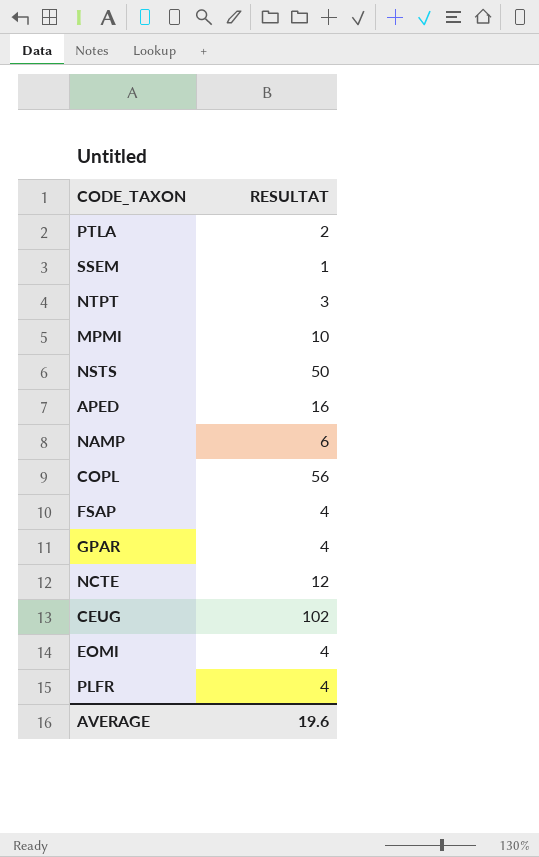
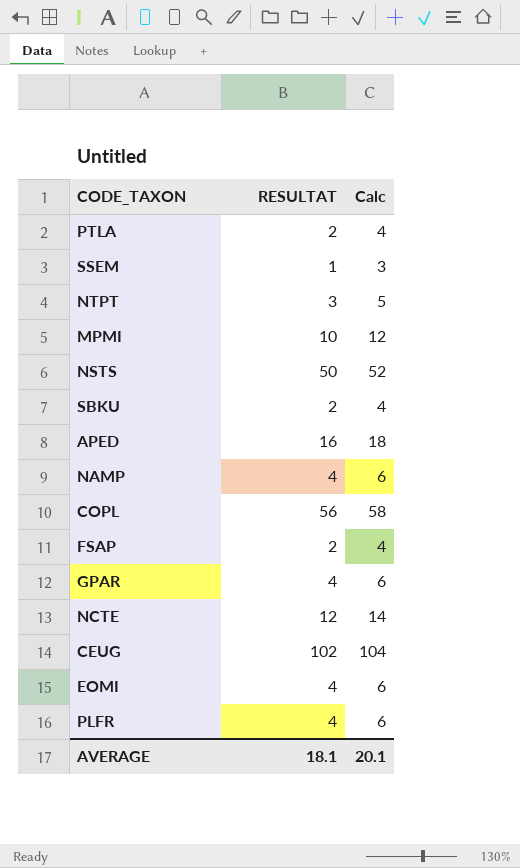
column Calc | formula: none -> [RESULTAT] + 2
row SBKU: none -> 2 | 4
NAMP | RESULTAT: 6 -> 4
FSAP | RESULTAT: 4 -> 2
AVERAGE | RESULTAT: 19.6 -> 18.1

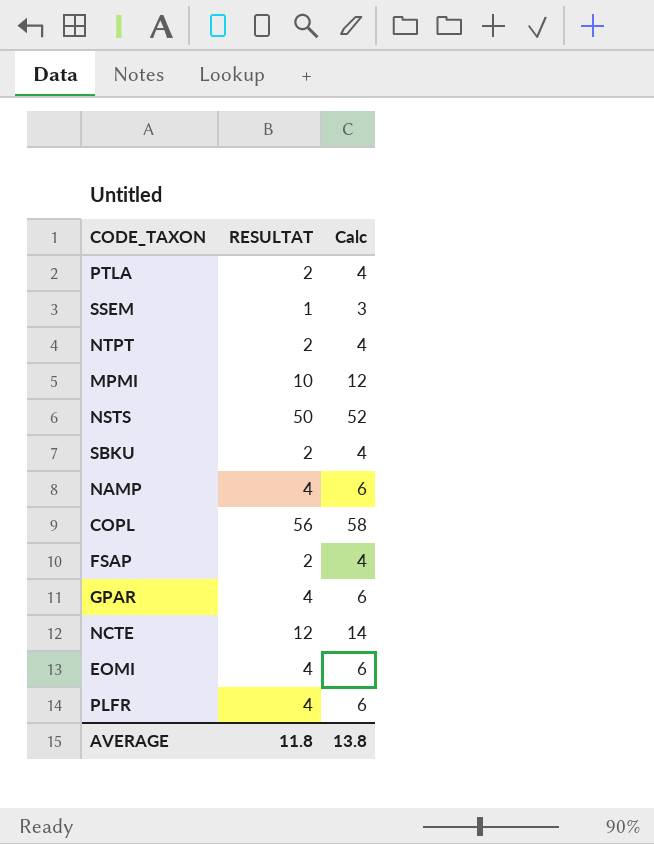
row APED: 16 | 18 -> none
row CEUG: 102 | 104 -> none
NTPT | RESULTAT: 3 -> 2
NTPT | Calc: 5 -> 4
AVERAGE | RESULTAT: 18.1 -> 11.8
AVERAGE | Calc: 20.1 -> 13.8

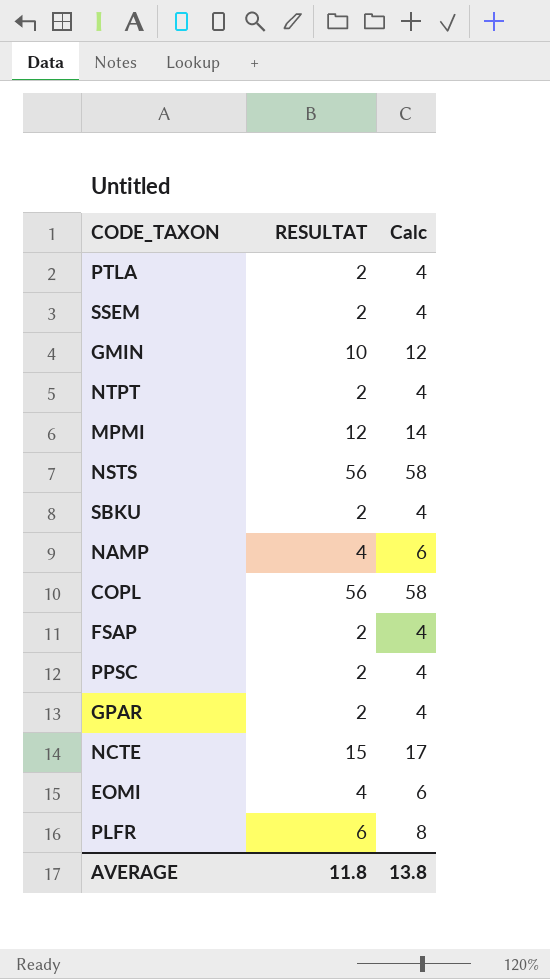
SSEM | RESULTAT: 1 -> 2
SSEM | Calc: 3 -> 4
row GMIN: none -> 10 | 12
MPMI | RESULTAT: 10 -> 12
MPMI | Calc: 12 -> 14
NSTS | RESULTAT: 50 -> 56
NSTS | Calc: 52 -> 58
row PPSC: none -> 2 | 4
GPAR | RESULTAT: 4 -> 2
GPAR | Calc: 6 -> 4
NCTE | RESULTAT: 12 -> 15
NCTE | Calc: 14 -> 17
PLFR | RESULTAT: 4 -> 6
PLFR | Calc: 6 -> 8

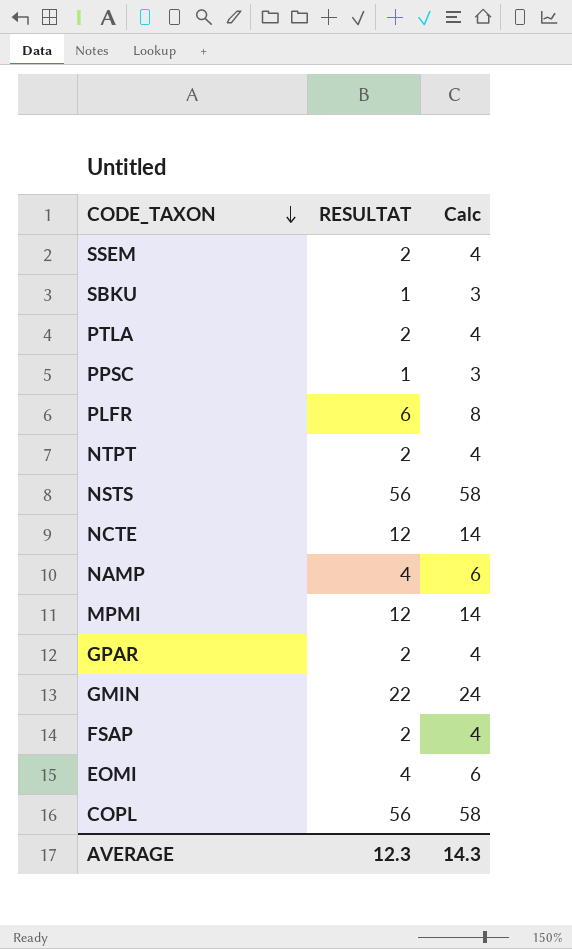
row order: none -> CODE_TAXON descending
SBKU | RESULTAT: 2 -> 1
SBKU | Calc: 4 -> 3
PPSC | RESULTAT: 2 -> 1
PPSC | Calc: 4 -> 3
NCTE | RESULTAT: 15 -> 12
NCTE | Calc: 17 -> 14
GMIN | RESULTAT: 10 -> 22
GMIN | Calc: 12 -> 24
AVERAGE | RESULTAT: 11.8 -> 12.3
AVERAGE | Calc: 13.8 -> 14.3

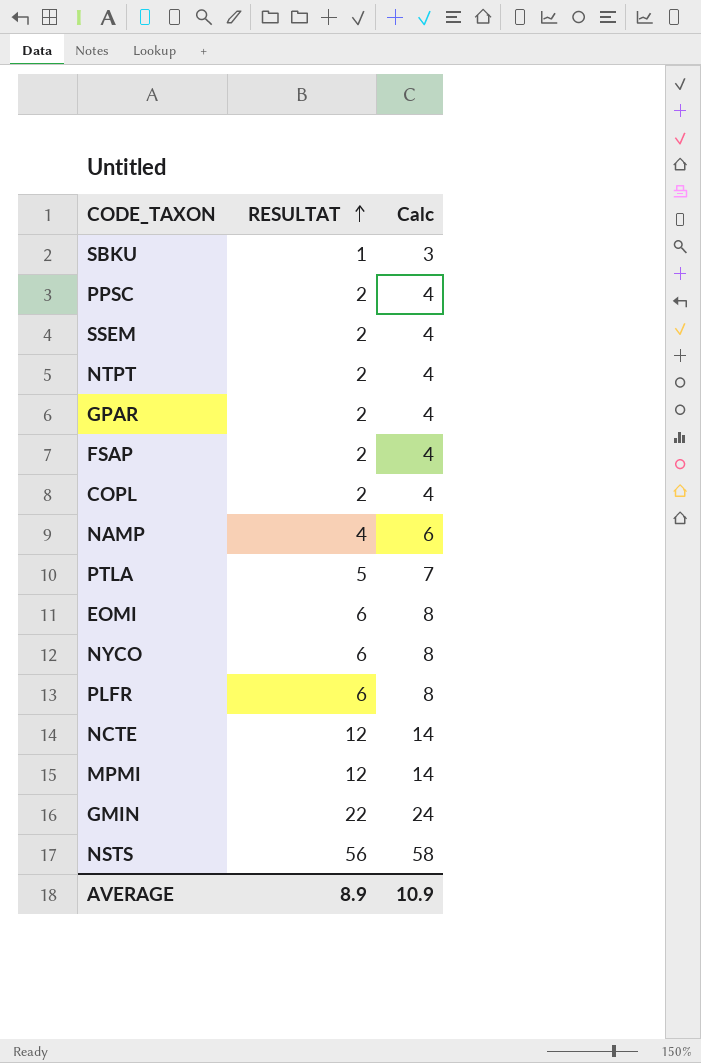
row order: CODE_TAXON descending -> RESULTAT ascending
PPSC | RESULTAT: 1 -> 2
PPSC | Calc: 3 -> 4
COPL | RESULTAT: 56 -> 2
COPL | Calc: 58 -> 4
PTLA | RESULTAT: 2 -> 5
PTLA | Calc: 4 -> 7
EOMI | RESULTAT: 4 -> 6
EOMI | Calc: 6 -> 8
row NYCO: none -> 6 | 8
AVERAGE | RESULTAT: 12.3 -> 8.9
AVERAGE | Calc: 14.3 -> 10.9

